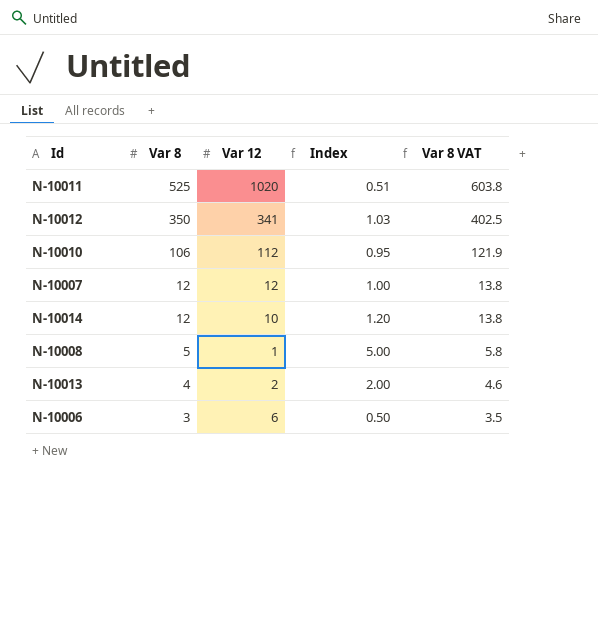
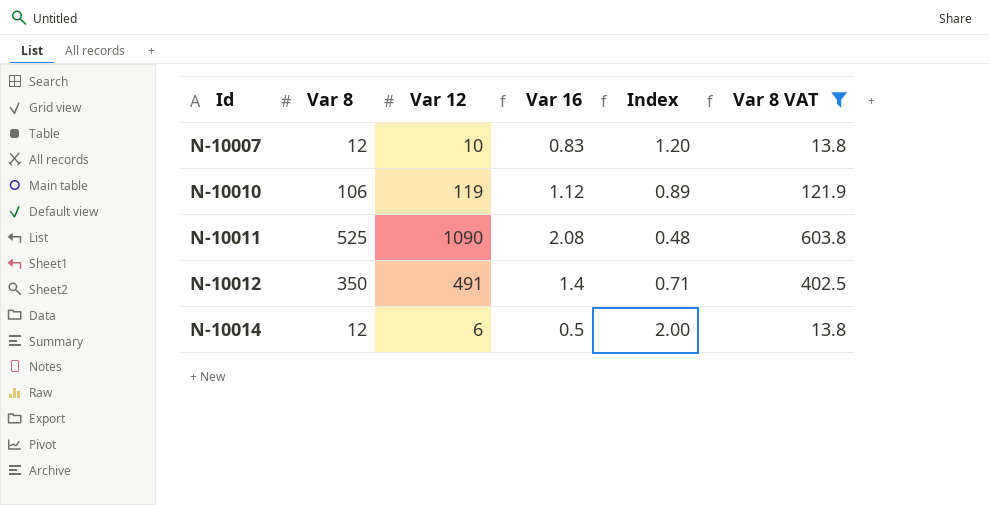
filter: none -> Var 8 VAT >= 13.8
row order: Var 8 descending -> Id ascending
column Var 16 | formula: none -> [Var 12] / [Var 8]
N-10007 | Var 12: 12 -> 10
N-10007 | Index: 1.00 -> 1.20
N-10010 | Var 12: 112 -> 119
N-10010 | Index: 0.95 -> 0.89
N-10011 | Var 12: 1020 -> 1090
N-10011 | Index: 0.51 -> 0.48
N-10012 | Var 12: 341 -> 491
N-10012 | Index: 1.03 -> 0.71
N-10014 | Var 12: 10 -> 6
N-10014 | Index: 1.20 -> 2.00

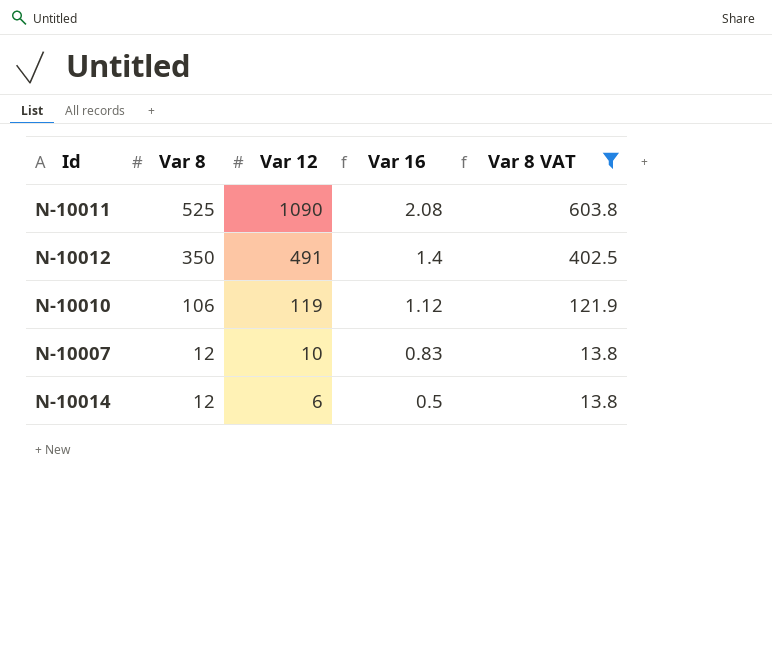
row order: Id ascending -> Var 8 descending
column Index | formula: [Var 8] / [Var 12] -> none

